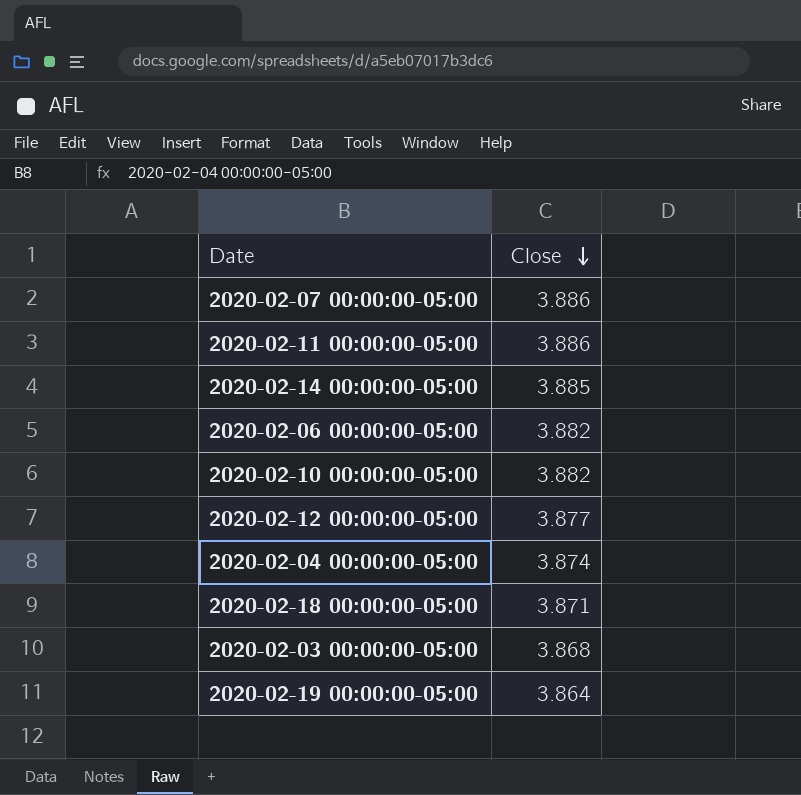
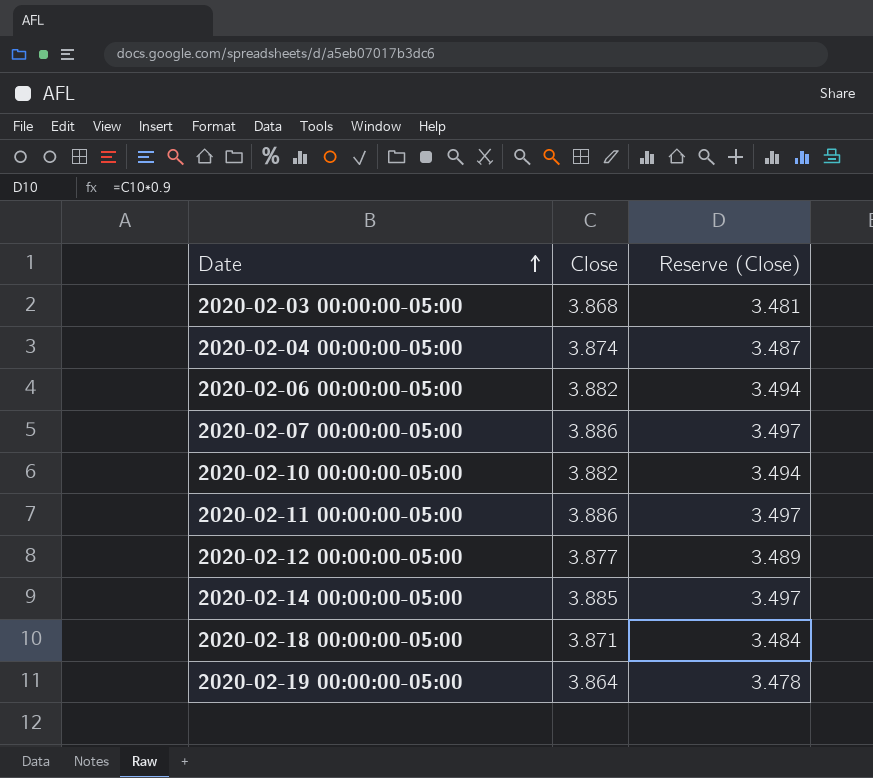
row order: Close descending -> Date ascending
column Reserve (Close) | formula: none -> [Close] * 0.9

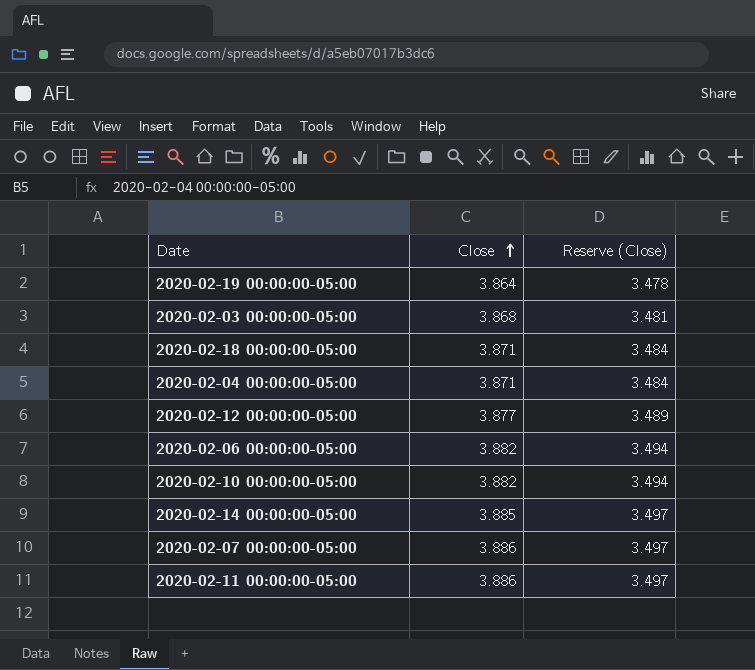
row order: Date ascending -> Close ascending
2020-02-04 00:00:00-05:00 | Close: 3.874 -> 3.871
2020-02-04 00:00:00-05:00 | Reserve (Close): 3.487 -> 3.484

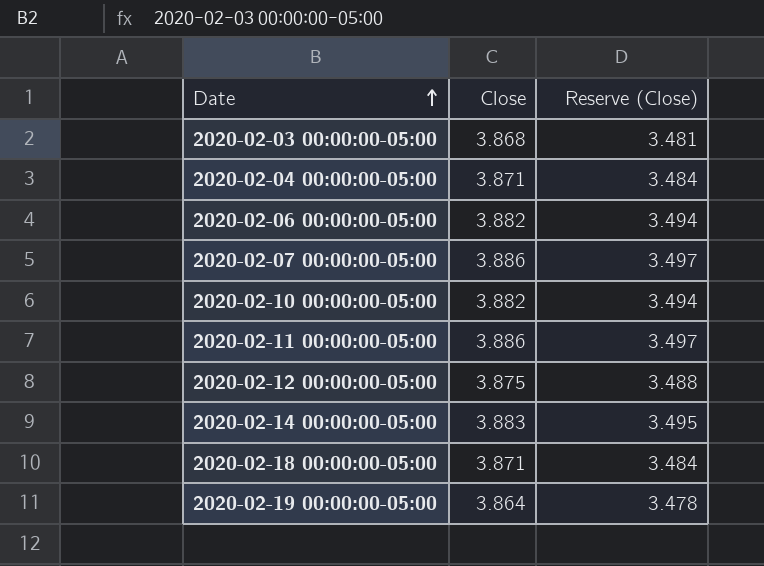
row order: Close ascending -> Date ascending
2020-02-12 00:00:00-05:00 | Close: 3.877 -> 3.875
2020-02-12 00:00:00-05:00 | Reserve (Close): 3.489 -> 3.488
2020-02-14 00:00:00-05:00 | Close: 3.885 -> 3.883
2020-02-14 00:00:00-05:00 | Reserve (Close): 3.497 -> 3.495

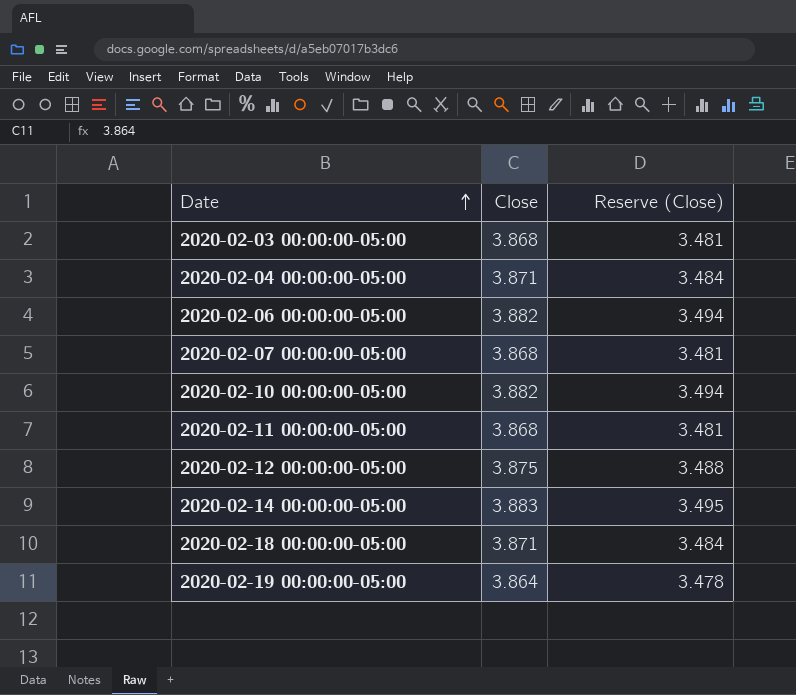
2020-02-07 00:00:00-05:00 | Close: 3.886 -> 3.868
2020-02-07 00:00:00-05:00 | Reserve (Close): 3.497 -> 3.481
2020-02-11 00:00:00-05:00 | Close: 3.886 -> 3.868
2020-02-11 00:00:00-05:00 | Reserve (Close): 3.497 -> 3.481

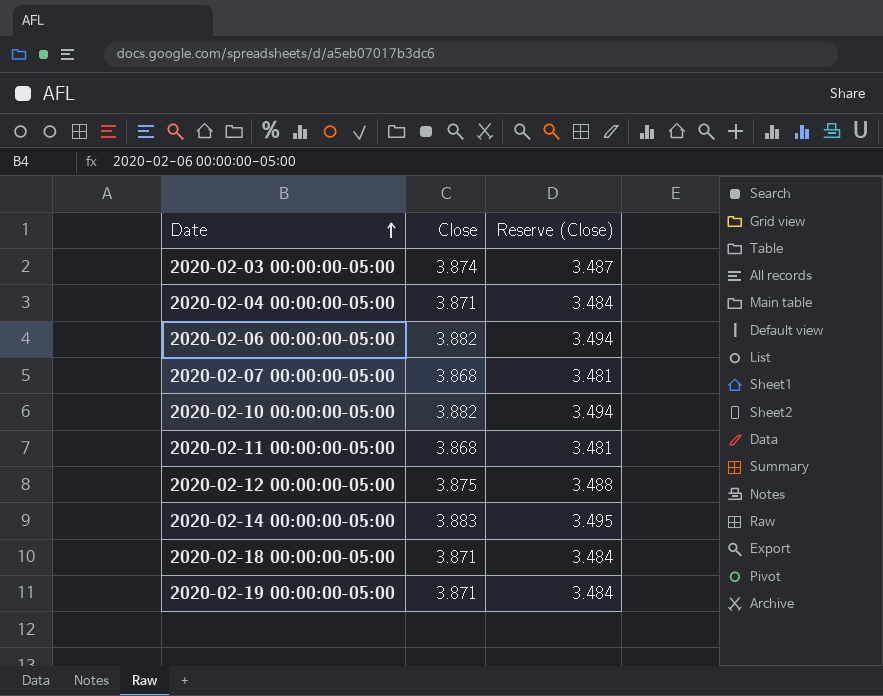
2020-02-03 00:00:00-05:00 | Close: 3.868 -> 3.874
2020-02-03 00:00:00-05:00 | Reserve (Close): 3.481 -> 3.487
2020-02-19 00:00:00-05:00 | Close: 3.864 -> 3.871
2020-02-19 00:00:00-05:00 | Reserve (Close): 3.478 -> 3.484

